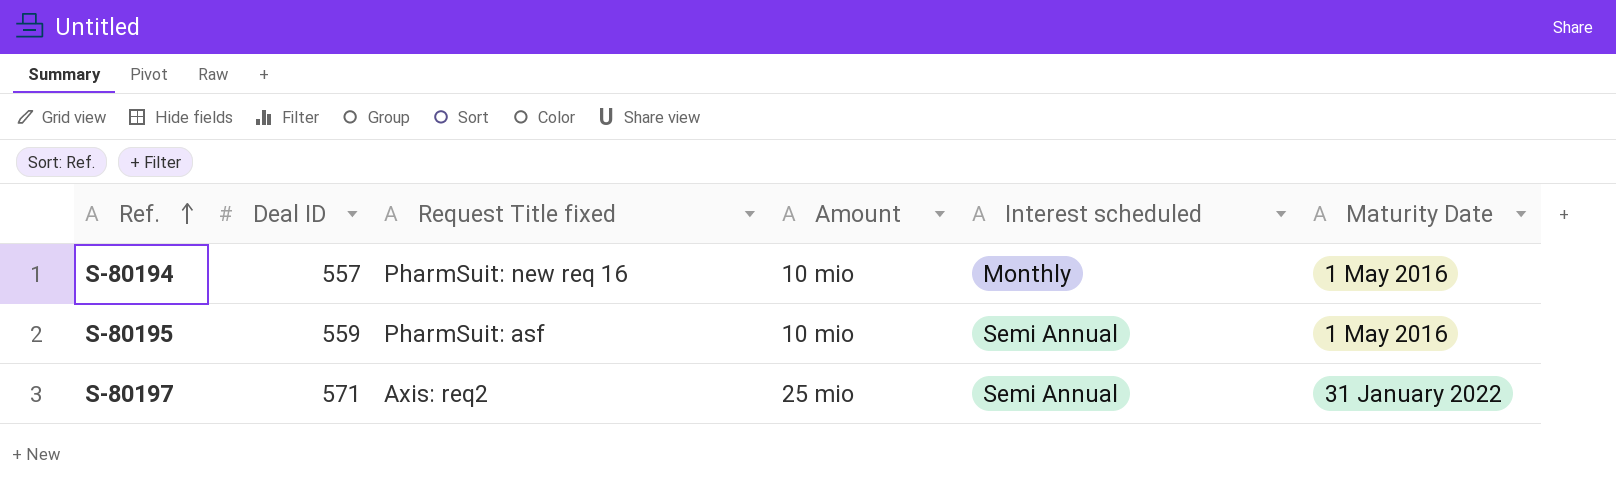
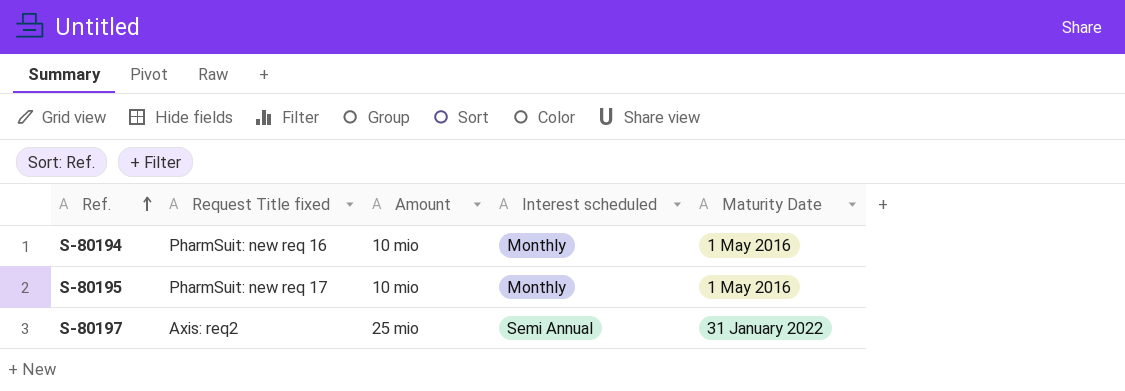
column Deal ID | position: 2 -> none
S-80195 | Request Title fixed: PharmSuit: asf -> PharmSuit: new req 17
S-80195 | Interest scheduled: Semi Annual -> Monthly

